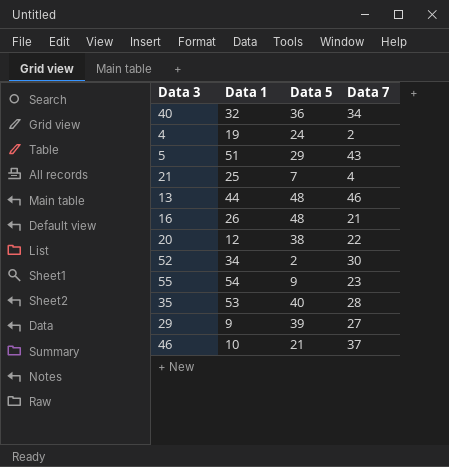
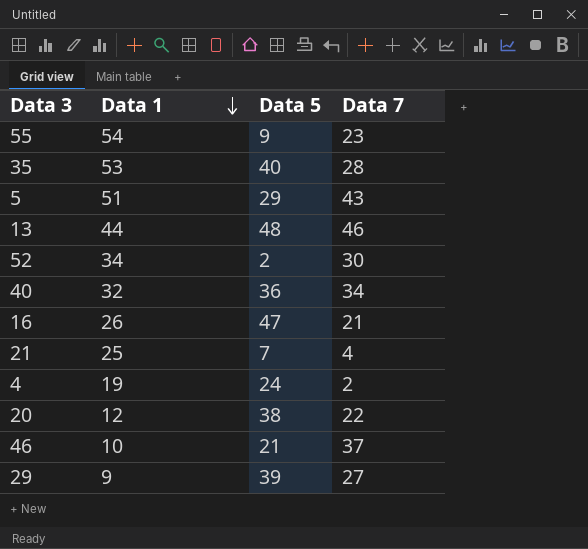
row order: none -> Data 1 descending
16 | Data 5: 48 -> 47

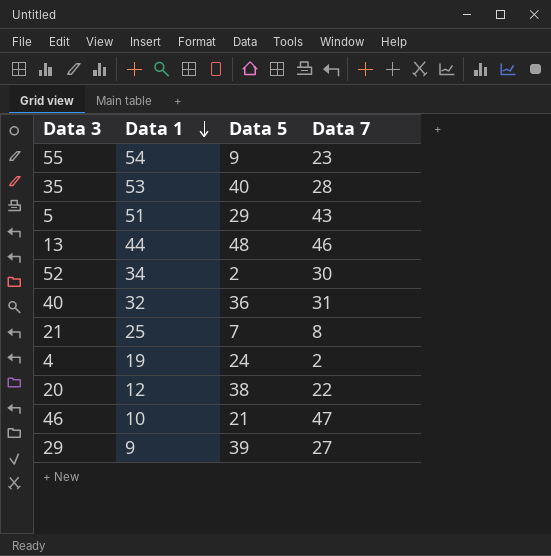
row 16: 26 | 47 | 21 -> none
40 | Data 7: 34 -> 31
21 | Data 7: 4 -> 8
46 | Data 7: 37 -> 47

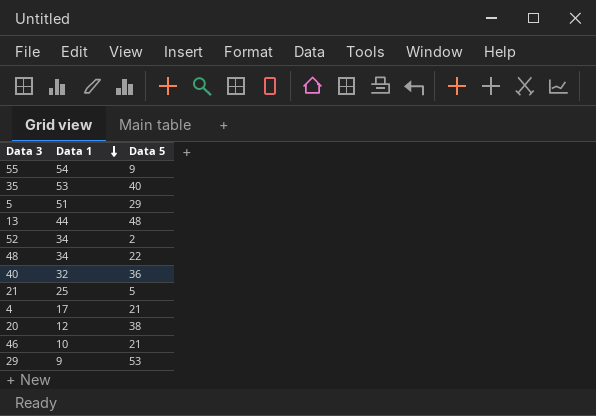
column Data 7 | position: 4 -> none
row 48: none -> 34 | 22
21 | Data 5: 7 -> 5
4 | Data 1: 19 -> 17
4 | Data 5: 24 -> 21
29 | Data 5: 39 -> 53

